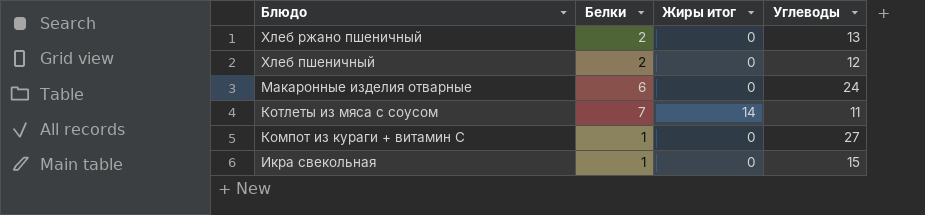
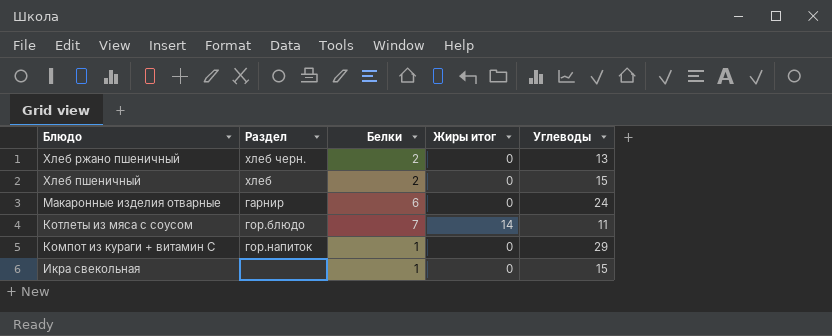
column Раздел | position: none -> 2
Хлеб пшеничный | Углеводы: 12 -> 15
Компот из кураги + витамин С | Углеводы: 27 -> 29

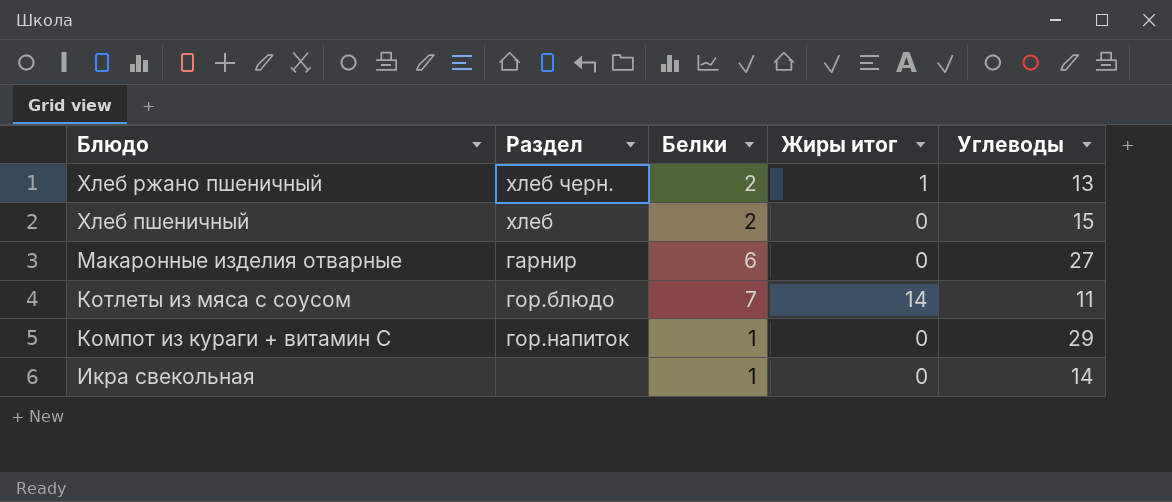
Хлеб ржано пшеничный | Жиры итог: 0 -> 1
Макаронные изделия отварные | Углеводы: 24 -> 27
Икра свекольная | Углеводы: 15 -> 14

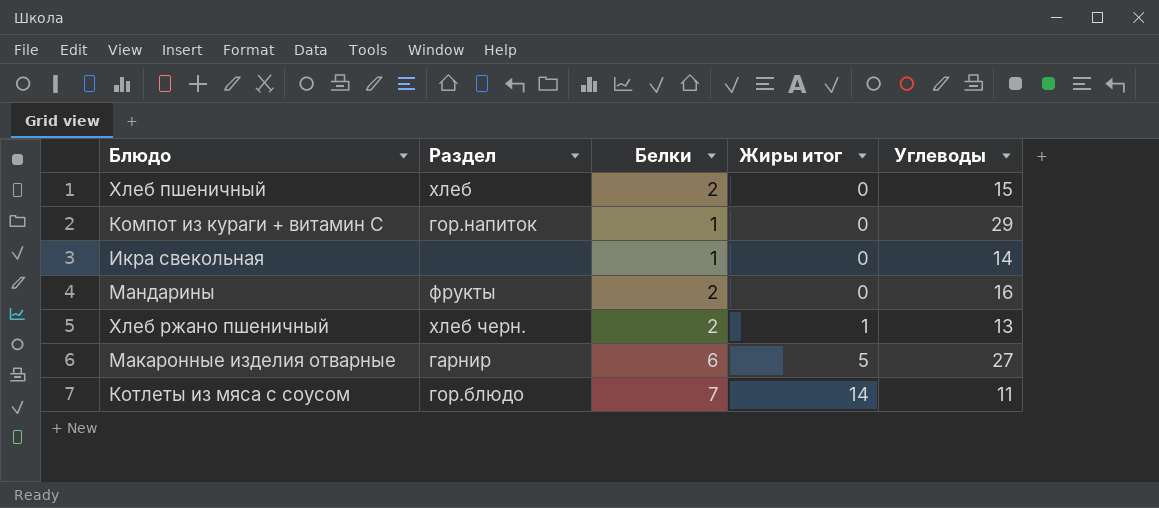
row order: Блюдо descending -> Жиры итог ascending
row Мандарины: none -> фрукты | 2 | 0 | 16
Макаронные изделия отварные | Жиры итог: 0 -> 5

